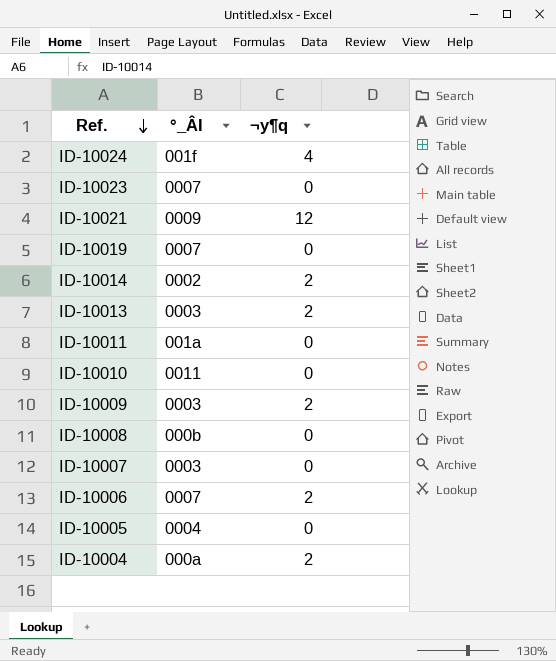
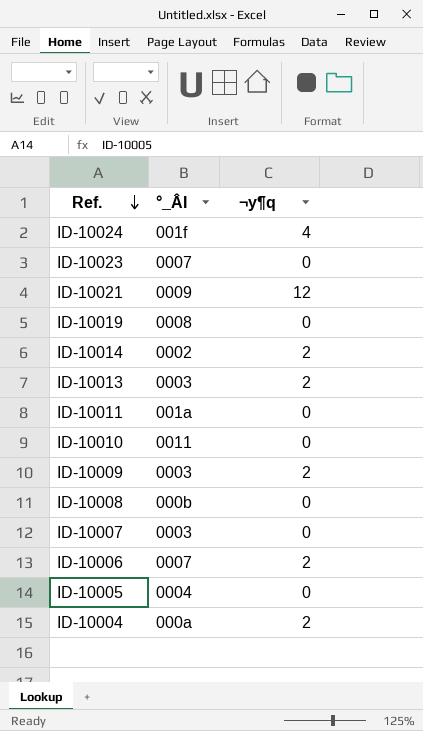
ID-10019 | °_ÂI: 0007 -> 0008

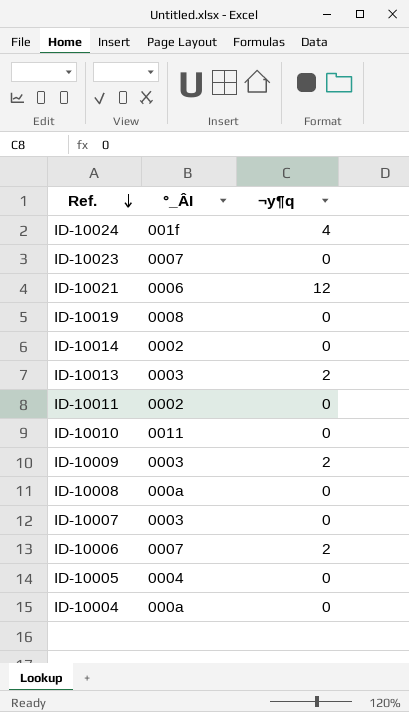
ID-10021 | °_ÂI: 0009 -> 0006
ID-10014 | ¬y¶q: 2 -> 0
ID-10011 | °_ÂI: 001a -> 0002
ID-10008 | °_ÂI: 000b -> 000a
ID-10004 | ¬y¶q: 2 -> 0

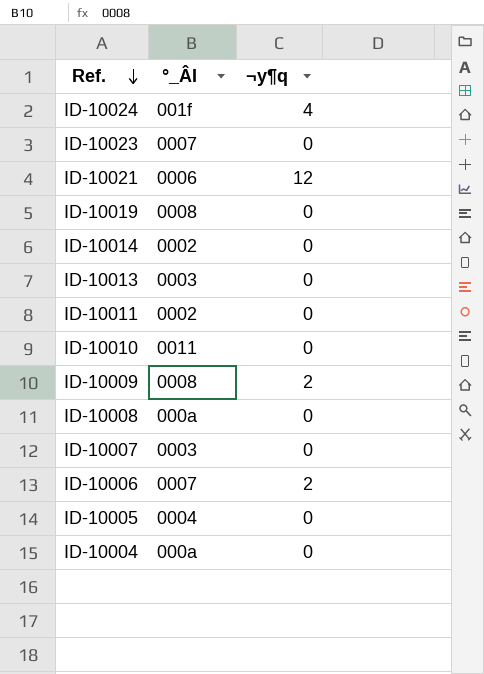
ID-10013 | ¬y¶q: 2 -> 0
ID-10009 | °_ÂI: 0003 -> 0008

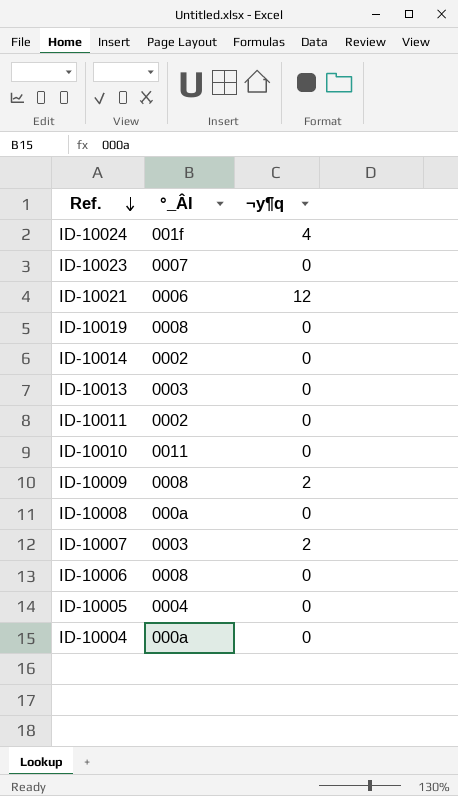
ID-10007 | ¬y¶q: 0 -> 2
ID-10006 | °_ÂI: 0007 -> 0008
ID-10006 | ¬y¶q: 2 -> 0

